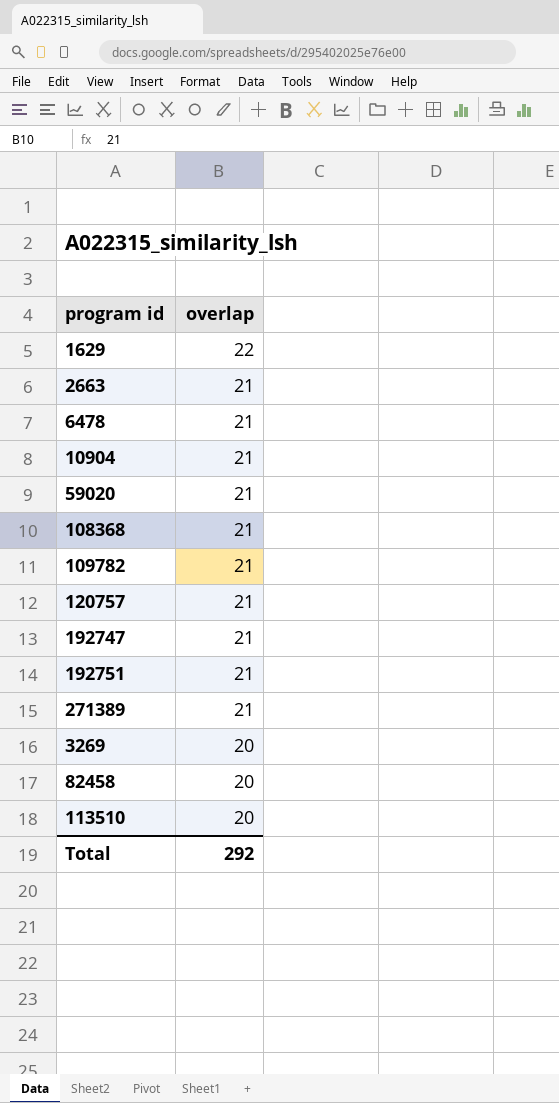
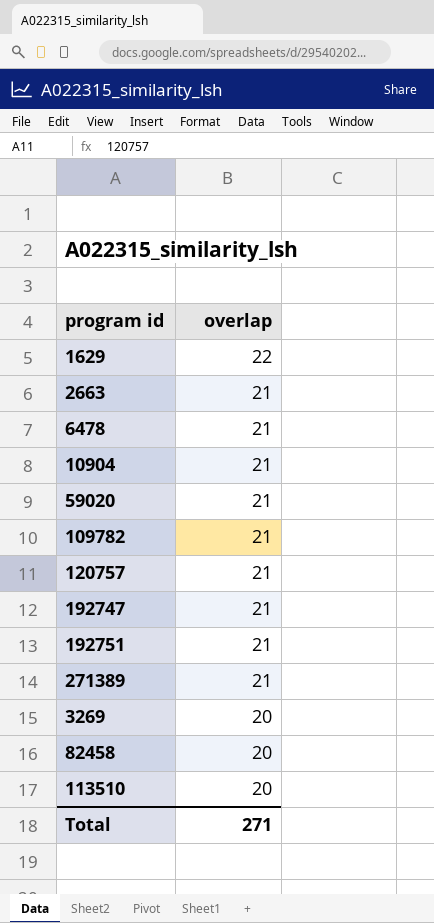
row 108368: 21 -> none
Total | overlap: 292 -> 271

